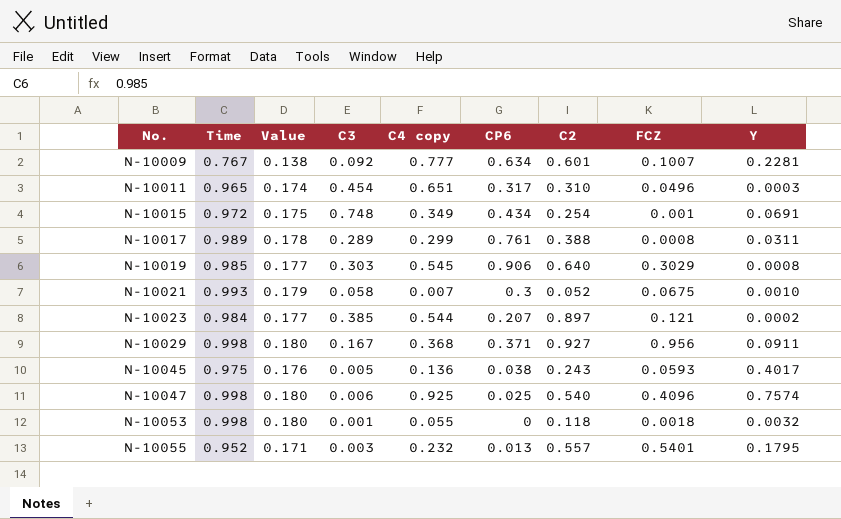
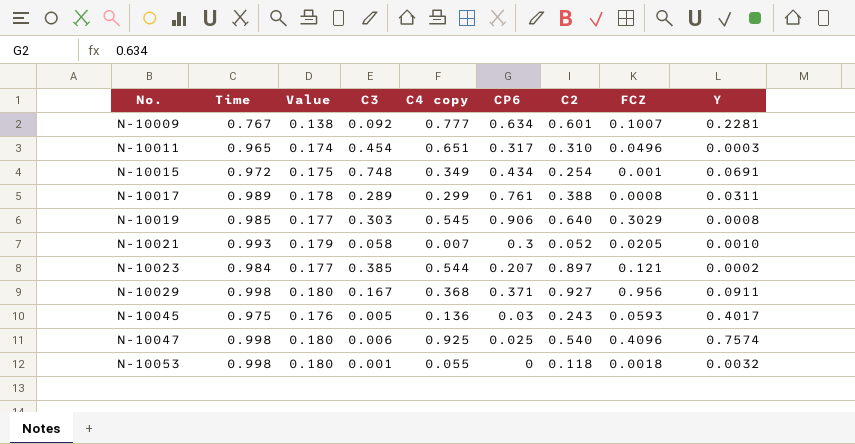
row N-10055: 0.952 | 0.171 | 0.003 | 0.232 | 0.013 | 0.557 | 0.5401 | 0.1795 -> none
N-10021 | FCZ: 0.0675 -> 0.0205
N-10045 | CP6: 0.038 -> 0.03

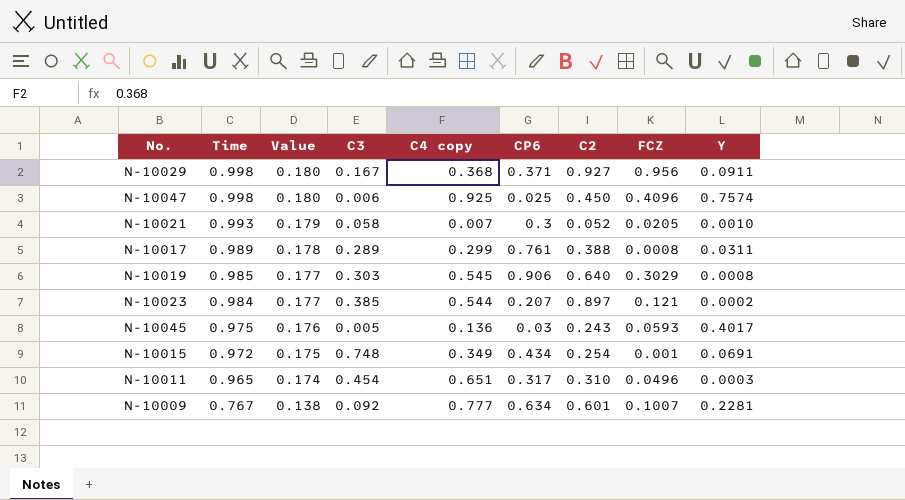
row order: No. ascending -> Time descending
row N-10053: 0.998 | 0.180 | 0.001 | 0.055 | 0 | 0.118 | 0.0018 | 0.0032 -> none
N-10047 | C2: 0.540 -> 0.450

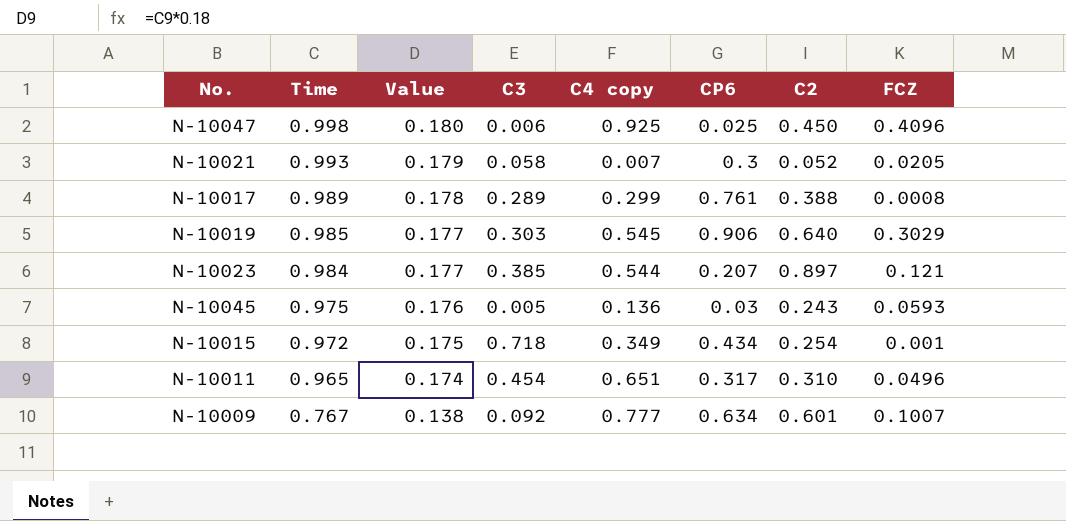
column Y | position: 9 -> none
row N-10029: 0.998 | 0.180 | 0.167 | 0.368 | 0.371 | 0.927 | 0.956 | 0.0911 -> none
N-10015 | C3: 0.748 -> 0.718

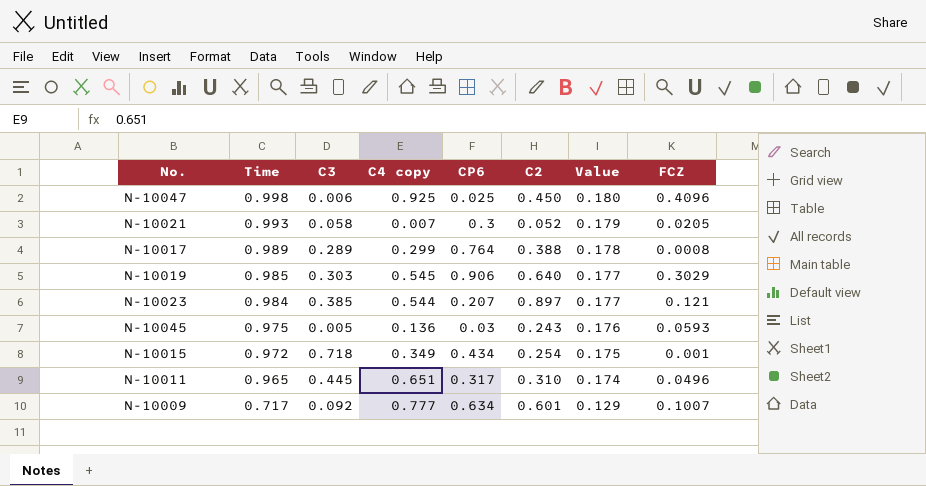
column Value | position: 3 -> 7
N-10017 | CP6: 0.761 -> 0.764
N-10011 | C3: 0.454 -> 0.445
N-10009 | Time: 0.767 -> 0.717
N-10009 | Value: 0.138 -> 0.129

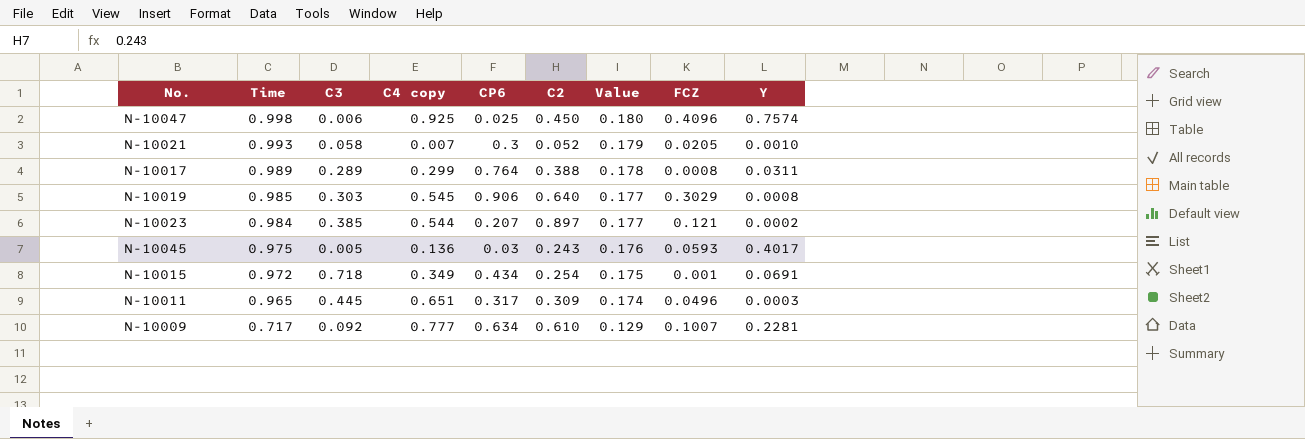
column Y | position: none -> 9
N-10011 | C2: 0.310 -> 0.309
N-10009 | C2: 0.601 -> 0.610

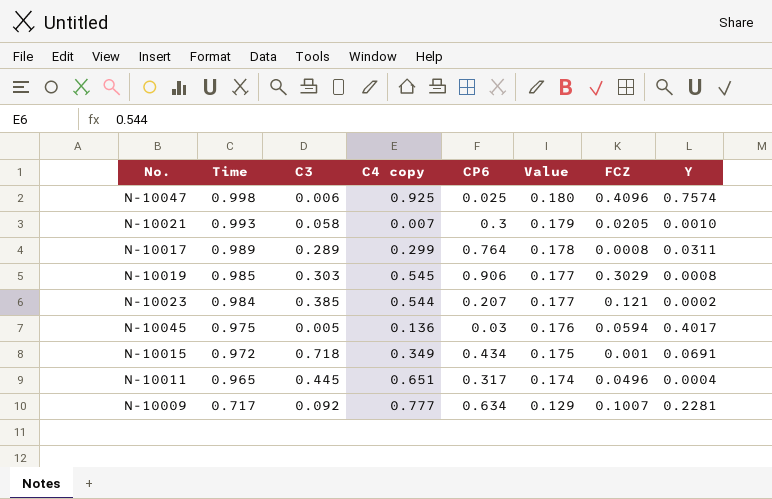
column C2 | position: 6 -> none
N-10045 | FCZ: 0.0593 -> 0.0594
N-10011 | Y: 0.0003 -> 0.0004

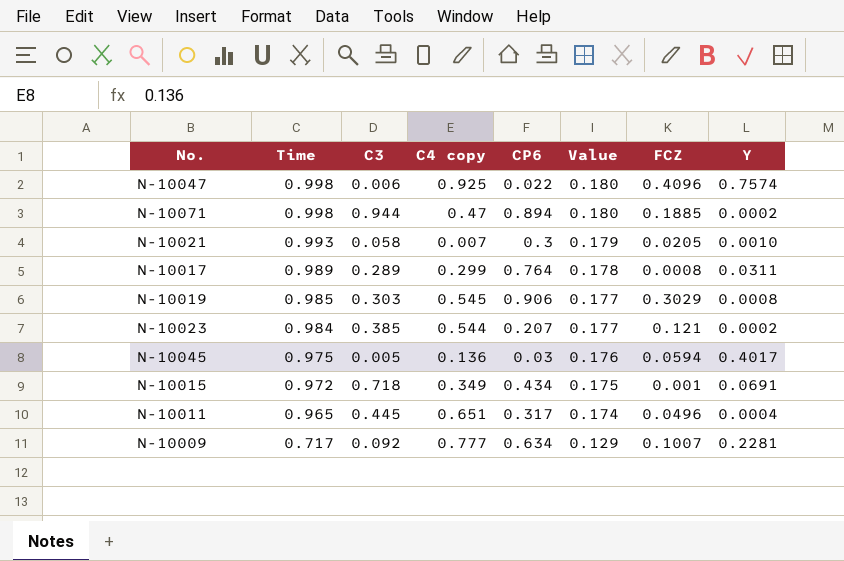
N-10047 | CP6: 0.025 -> 0.022
row N-10071: none -> 0.998 | 0.944 | 0.47 | 0.894 | 0.180 | 0.1885 | 0.0002

